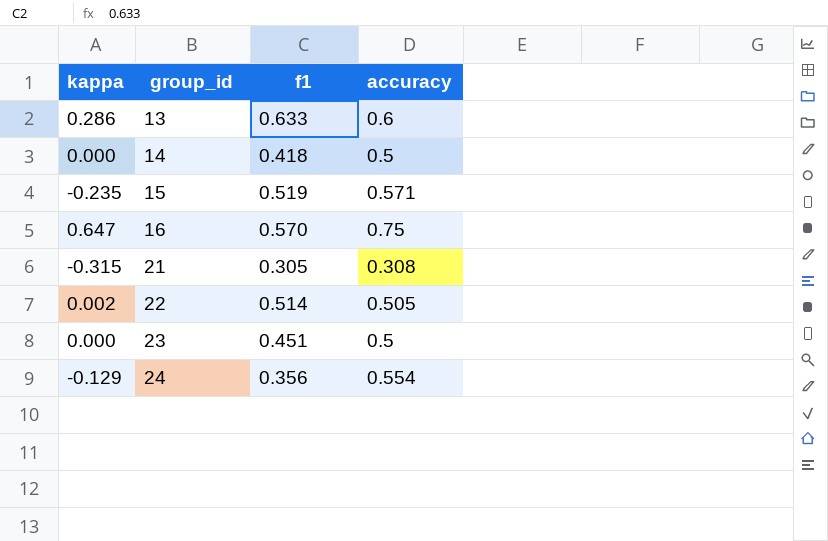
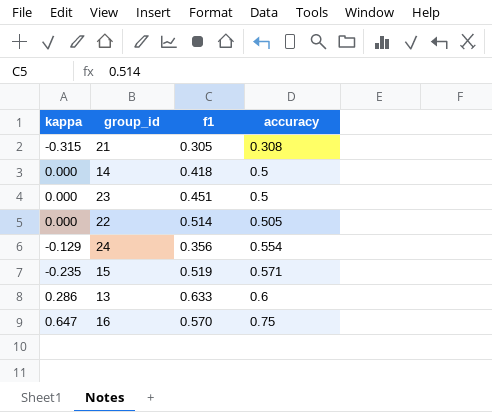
row order: group_id ascending -> accuracy ascending
22 | kappa: 0.002 -> 0.000

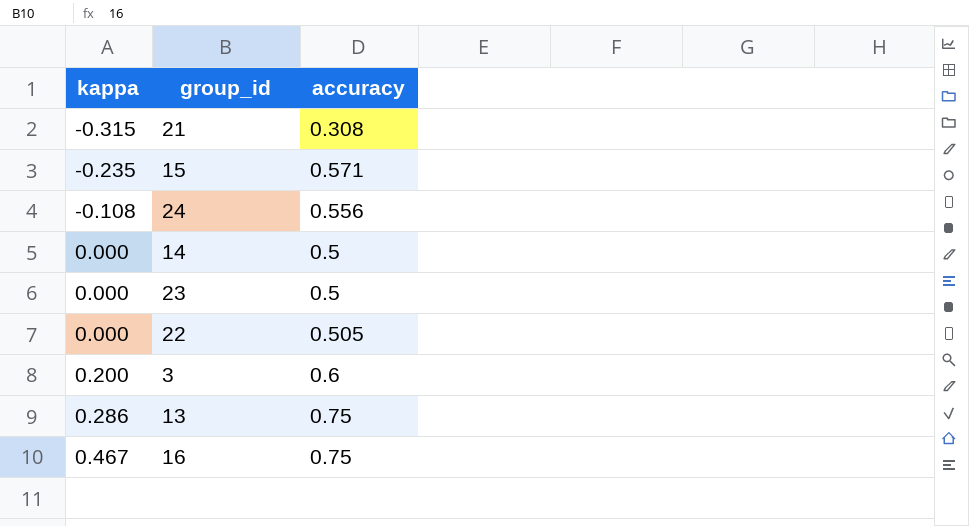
row order: accuracy ascending -> kappa ascending
column f1 | position: 3 -> none
24 | kappa: -0.129 -> -0.108
24 | accuracy: 0.554 -> 0.556
row 3: none -> 0.200 | 0.6
13 | accuracy: 0.6 -> 0.75
16 | kappa: 0.647 -> 0.467

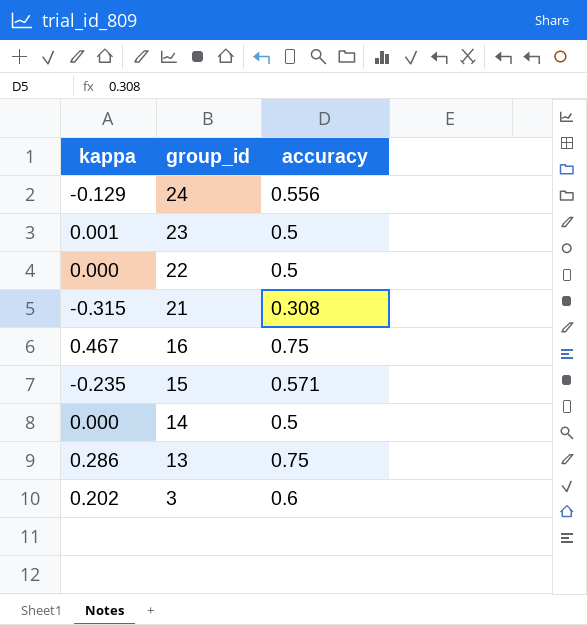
row order: kappa ascending -> group_id descending
24 | kappa: -0.108 -> -0.129
23 | kappa: 0.000 -> 0.001
22 | accuracy: 0.505 -> 0.5
3 | kappa: 0.200 -> 0.202

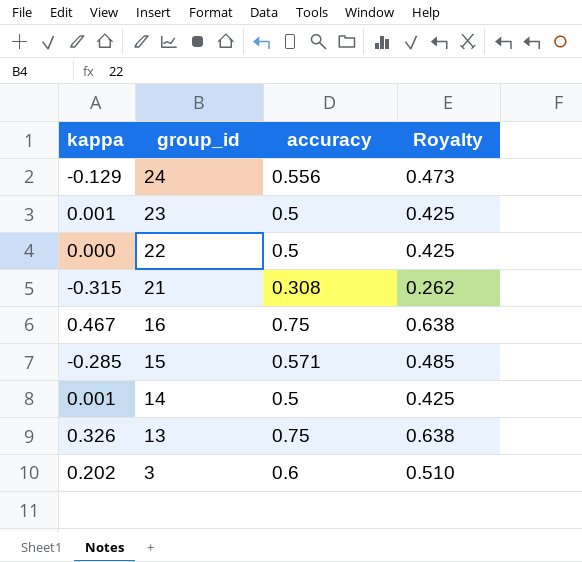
column Royalty | formula: none -> [accuracy] * 0.85
15 | kappa: -0.235 -> -0.285
14 | kappa: 0.000 -> 0.001
13 | kappa: 0.286 -> 0.326

